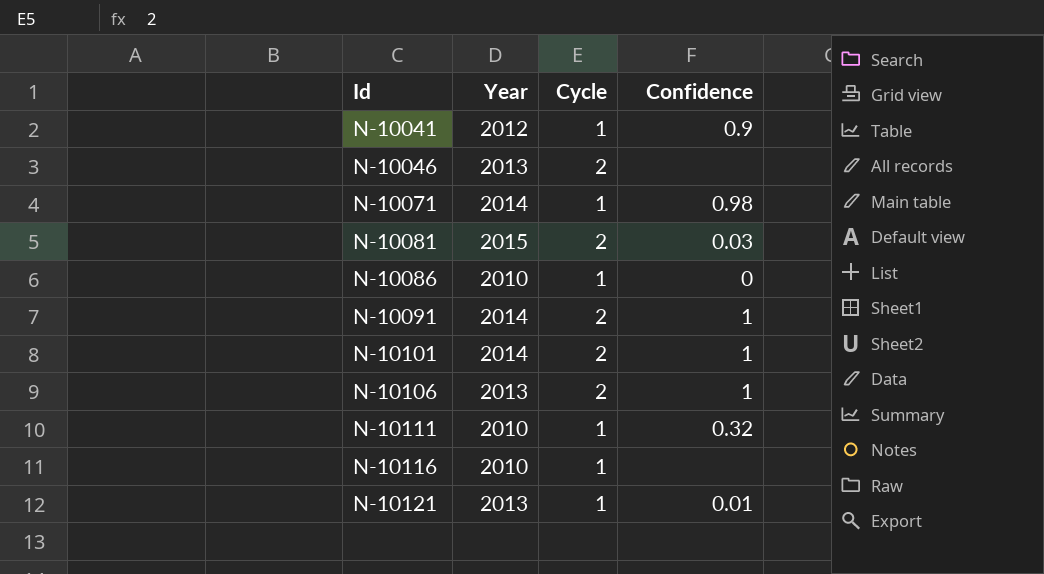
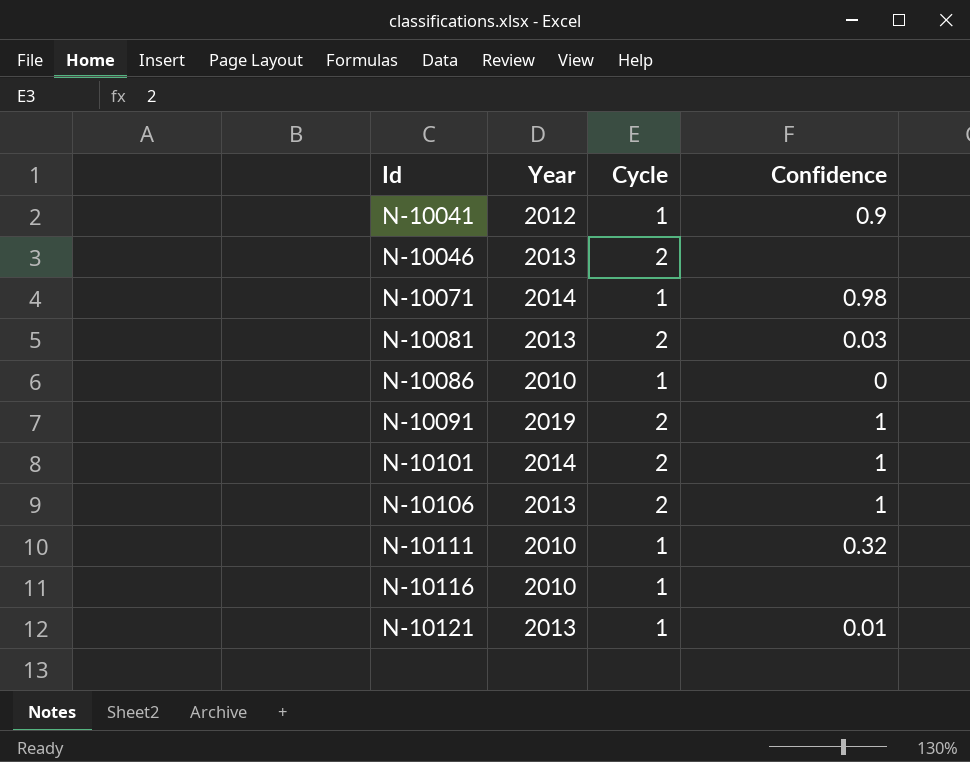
N-10081 | Year: 2015 -> 2013
N-10091 | Year: 2014 -> 2019

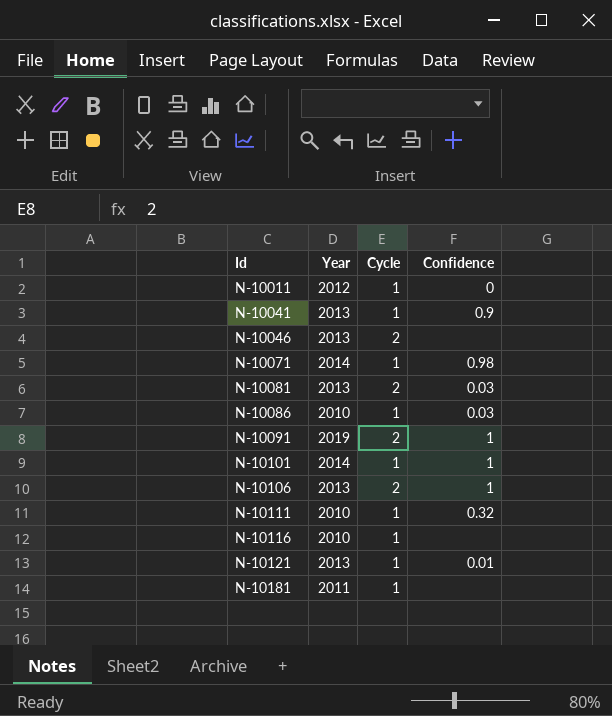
row N-10011: none -> 2012 | 1 | 0
N-10041 | Year: 2012 -> 2013
N-10086 | Confidence: 0 -> 0.03
N-10101 | Cycle: 2 -> 1
row N-10181: none -> 2011 | 1 | none

